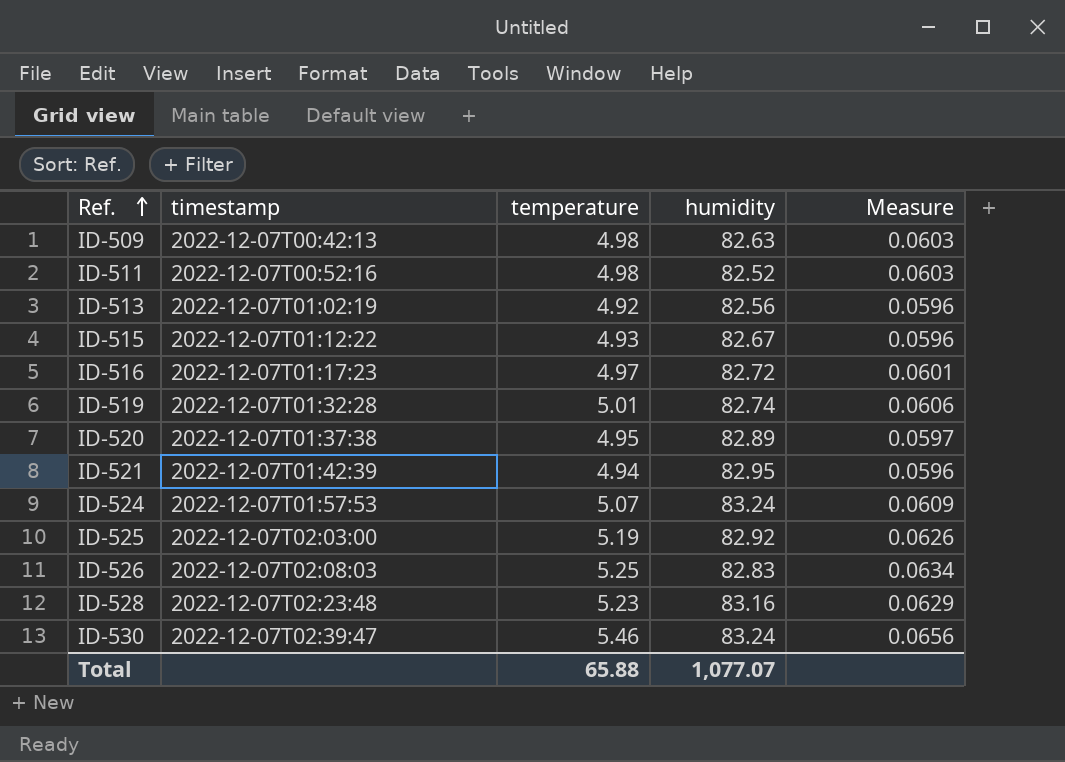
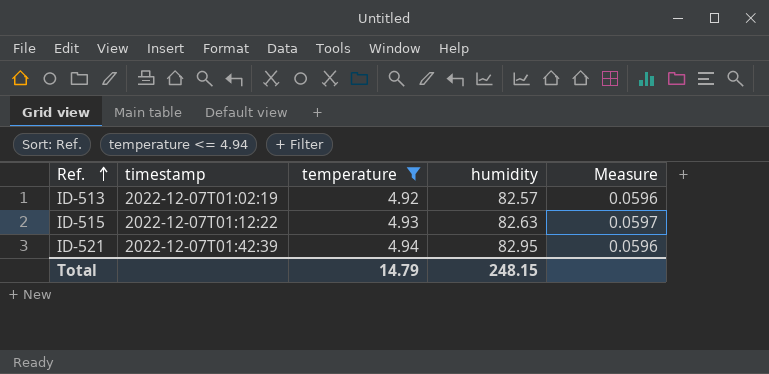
filter: none -> temperature <= 4.94
ID-513 | humidity: 82.56 -> 82.57
ID-515 | humidity: 82.67 -> 82.63
ID-515 | Measure: 0.0596 -> 0.0597
Total | temperature: 65.88 -> 14.79
Total | humidity: 1,077.07 -> 248.15

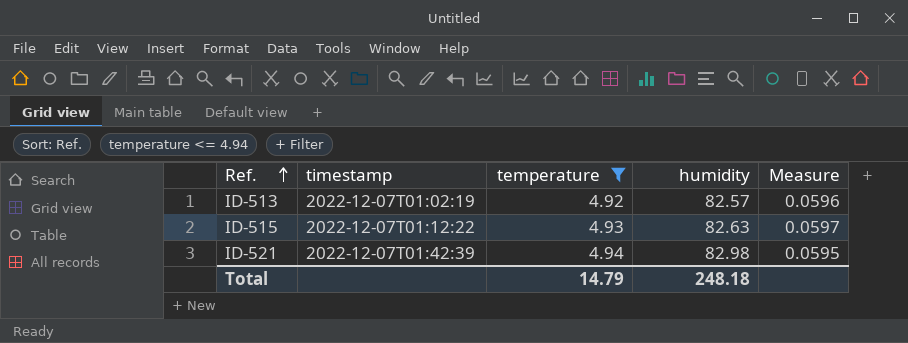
ID-521 | humidity: 82.95 -> 82.98
ID-521 | Measure: 0.0596 -> 0.0595
Total | humidity: 248.15 -> 248.18

